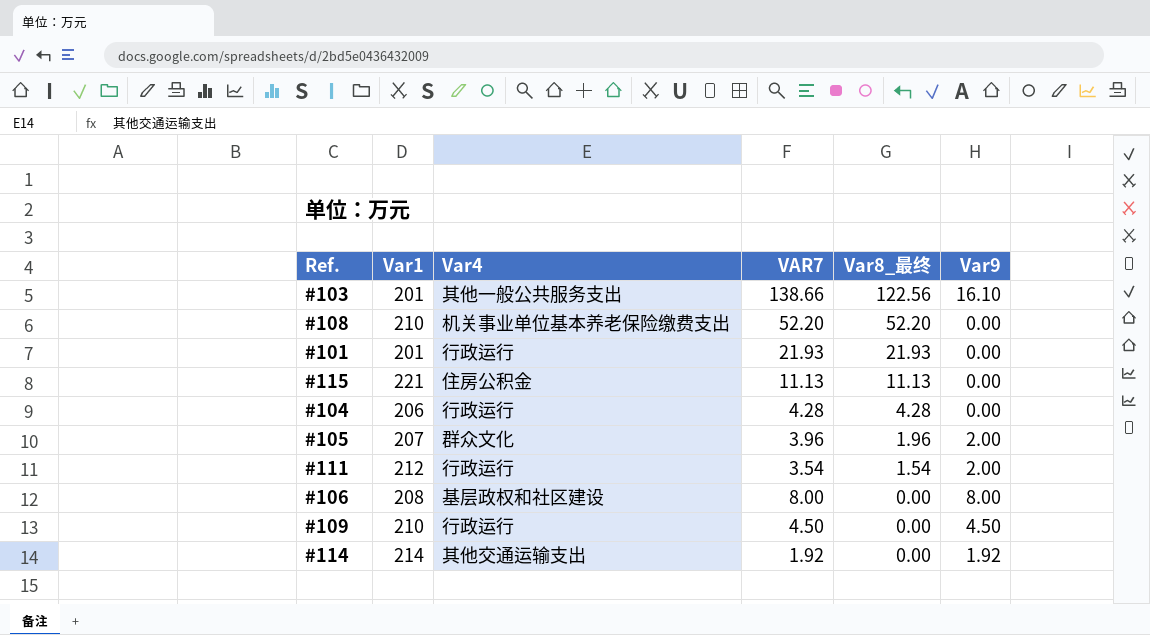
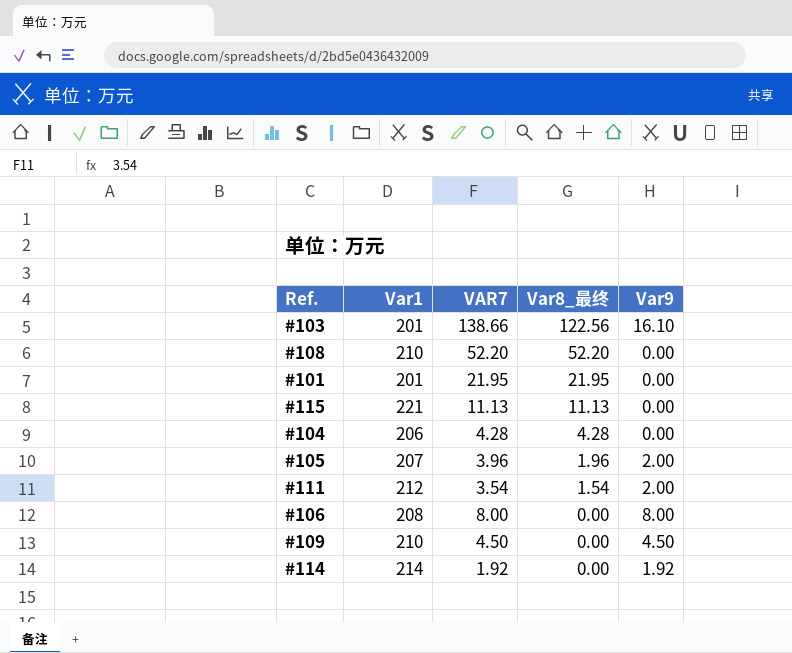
column Var4 | position: 3 -> none
#101 | VAR7: 21.93 -> 21.95
#101 | Var8_最终: 21.93 -> 21.95

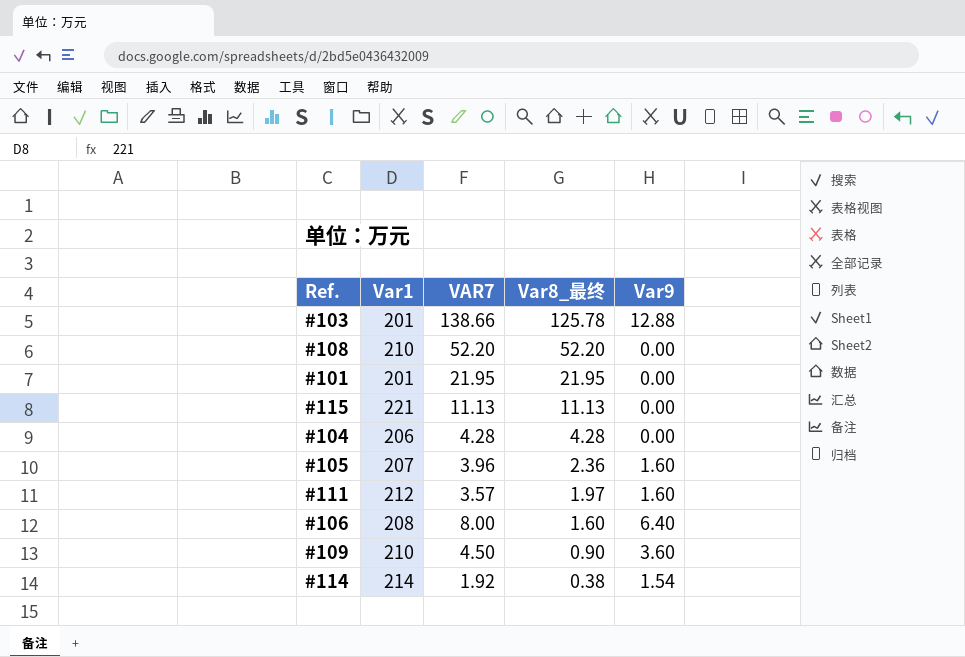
#103 | Var8_最终: 122.56 -> 125.78
#103 | Var9: 16.10 -> 12.88
#105 | Var8_最终: 1.96 -> 2.36
#105 | Var9: 2.00 -> 1.60
#111 | VAR7: 3.54 -> 3.57
#111 | Var8_最终: 1.54 -> 1.97
#111 | Var9: 2.00 -> 1.60
#106 | Var8_最终: 0.00 -> 1.60
#106 | Var9: 8.00 -> 6.40
#109 | Var8_最终: 0.00 -> 0.90
#109 | Var9: 4.50 -> 3.60
#114 | Var8_最终: 0.00 -> 0.38
#114 | Var9: 1.92 -> 1.54

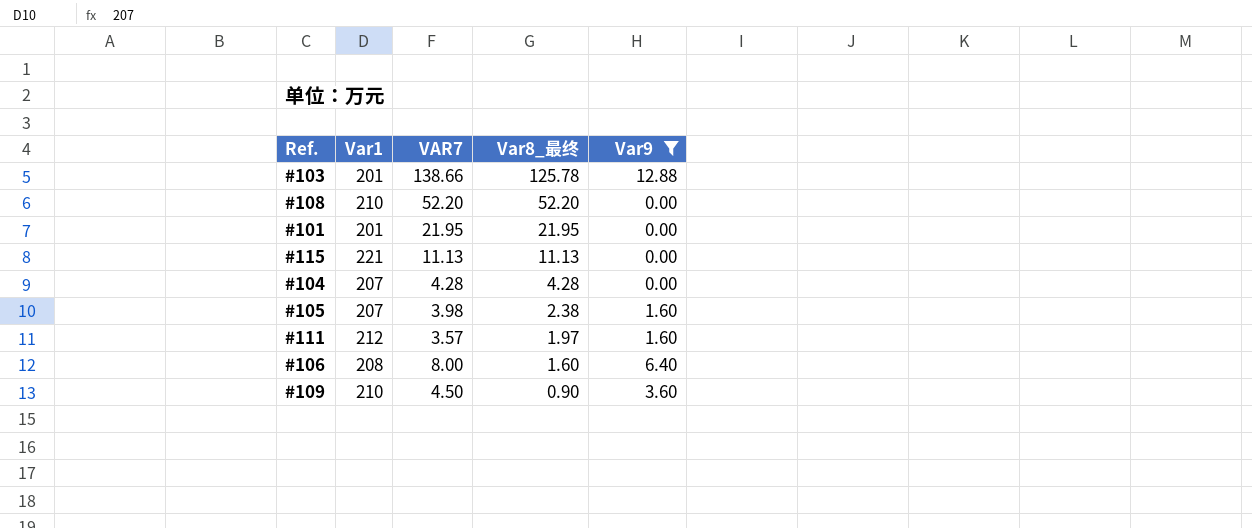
filter: none -> Var9 != 1.54
#104 | Var1: 206 -> 207
#105 | VAR7: 3.96 -> 3.98
#105 | Var8_最终: 2.36 -> 2.38

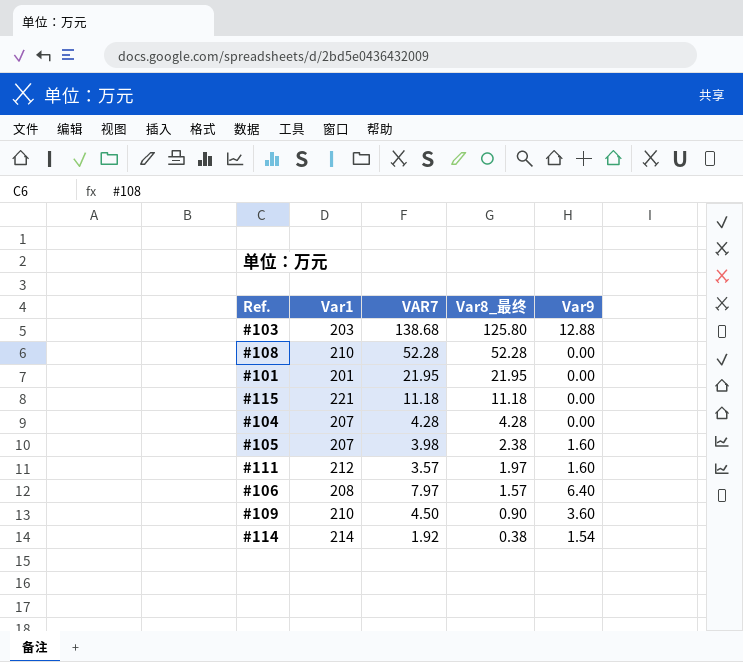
filter: Var9 != 1.54 -> none
#103 | Var1: 201 -> 203
#103 | VAR7: 138.66 -> 138.68
#103 | Var8_最终: 125.78 -> 125.80
#108 | VAR7: 52.20 -> 52.28
#108 | Var8_最终: 52.20 -> 52.28
#115 | VAR7: 11.13 -> 11.18
#115 | Var8_最终: 11.13 -> 11.18
#106 | VAR7: 8.00 -> 7.97
#106 | Var8_最终: 1.60 -> 1.57

